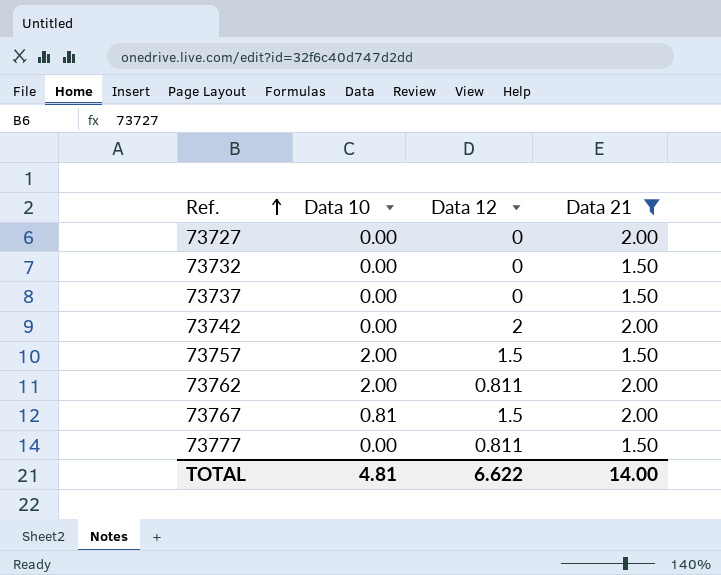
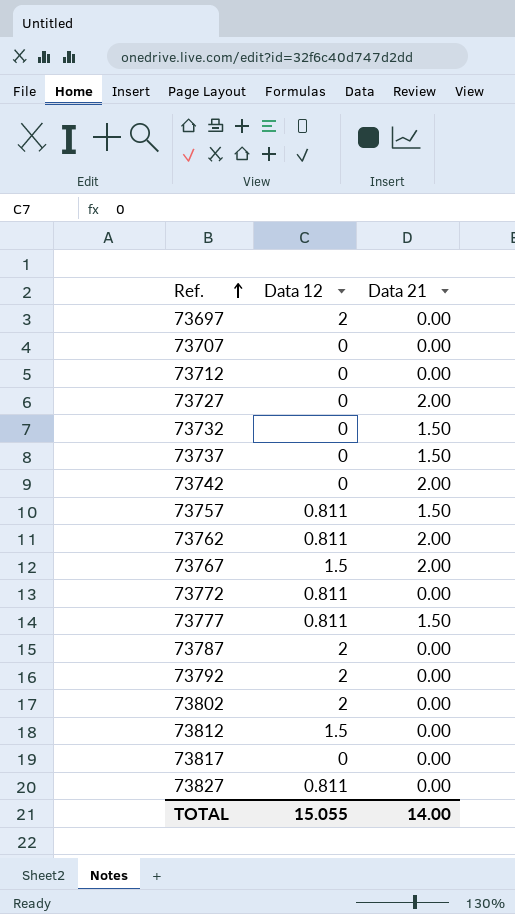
filter: Data 21 != 0.00 -> none
column Data 10 | position: 2 -> none
73742 | Data 12: 2 -> 0
73757 | Data 12: 1.5 -> 0.811
TOTAL | Data 12: 6.622 -> 15.055

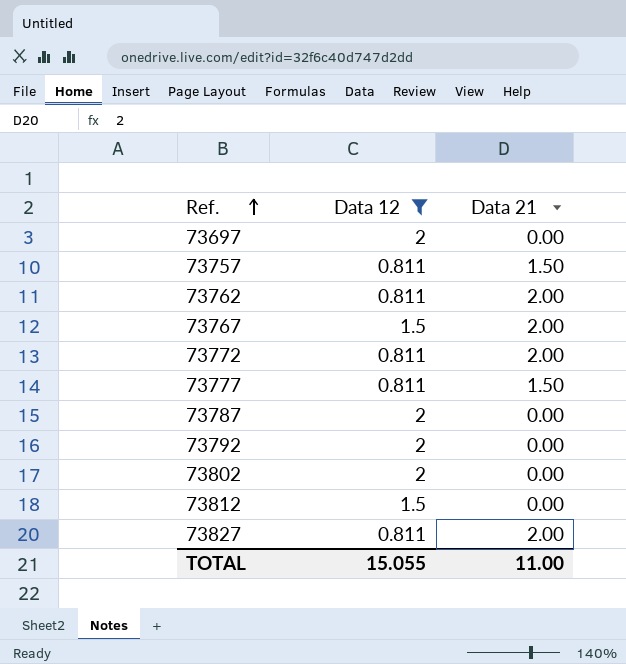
filter: none -> Data 12 != 0
73772 | Data 21: 0.00 -> 2.00
73827 | Data 21: 0.00 -> 2.00
TOTAL | Data 21: 14.00 -> 11.00

